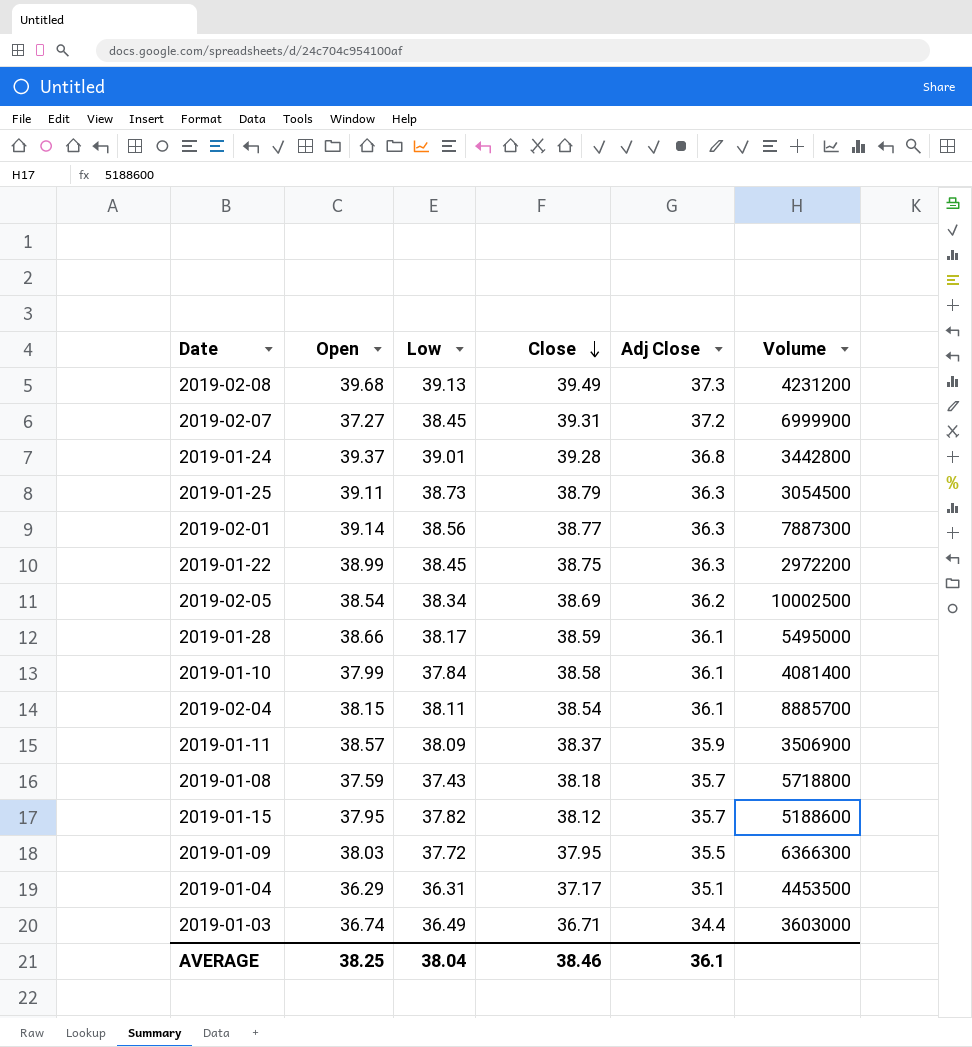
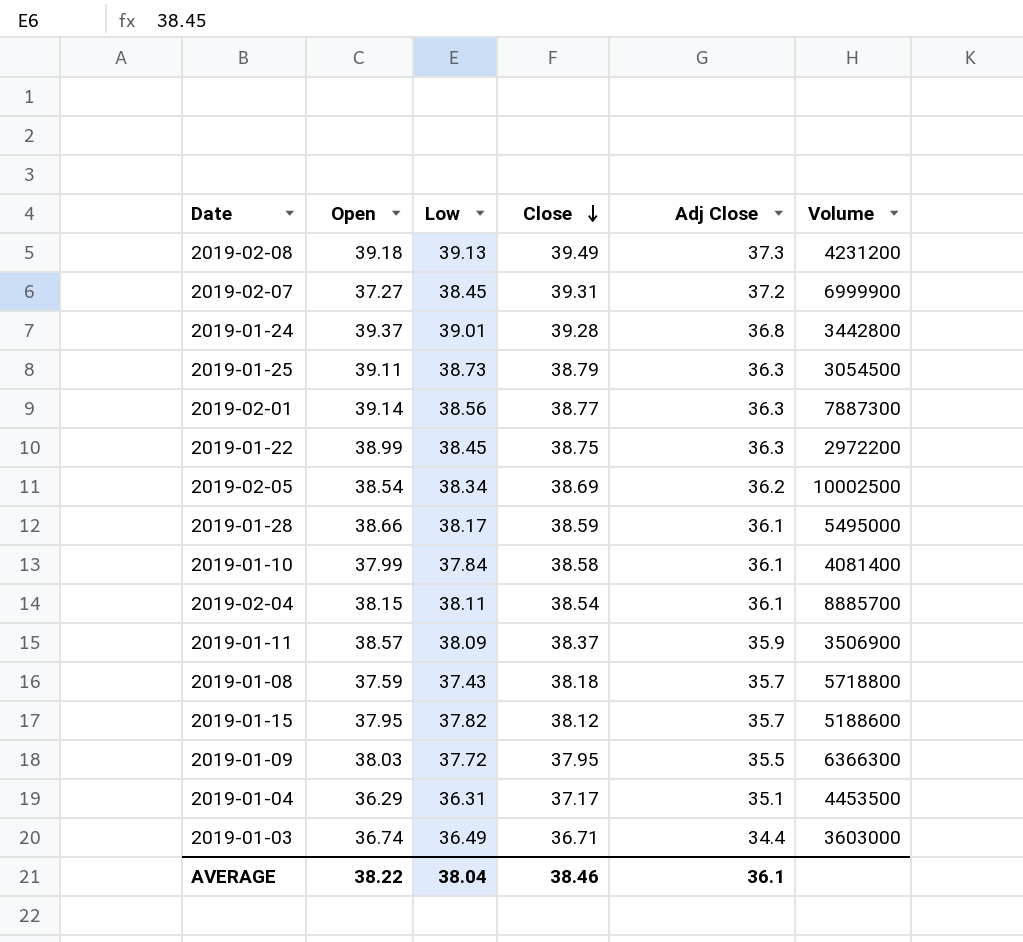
2019-02-08 | Open: 39.68 -> 39.18
AVERAGE | Open: 38.25 -> 38.22

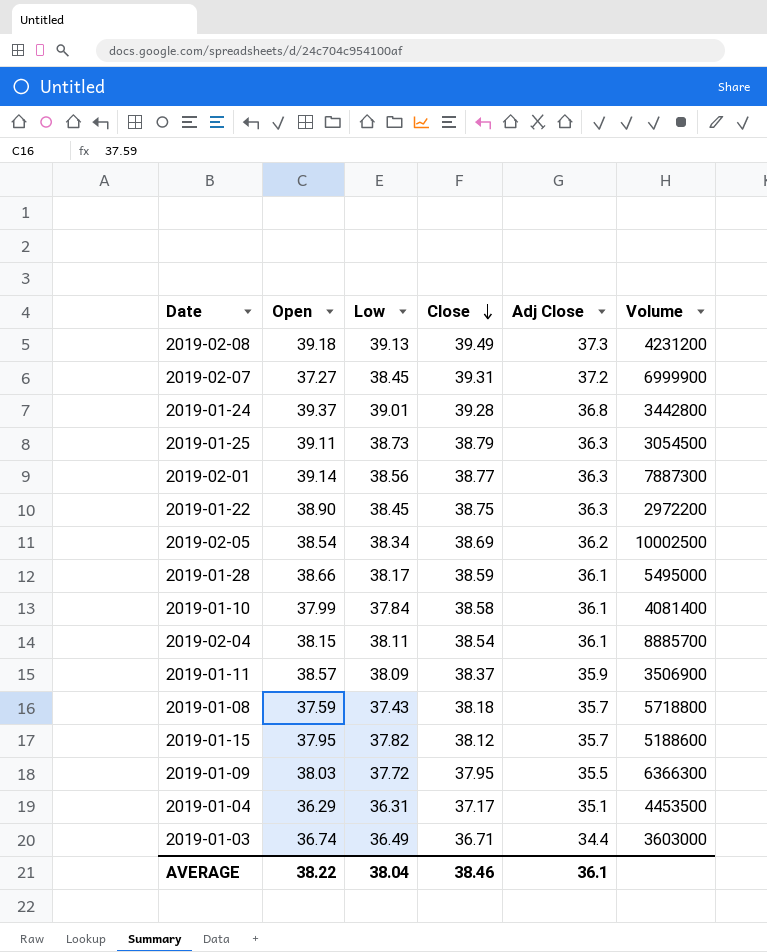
2019-01-22 | Open: 38.99 -> 38.90

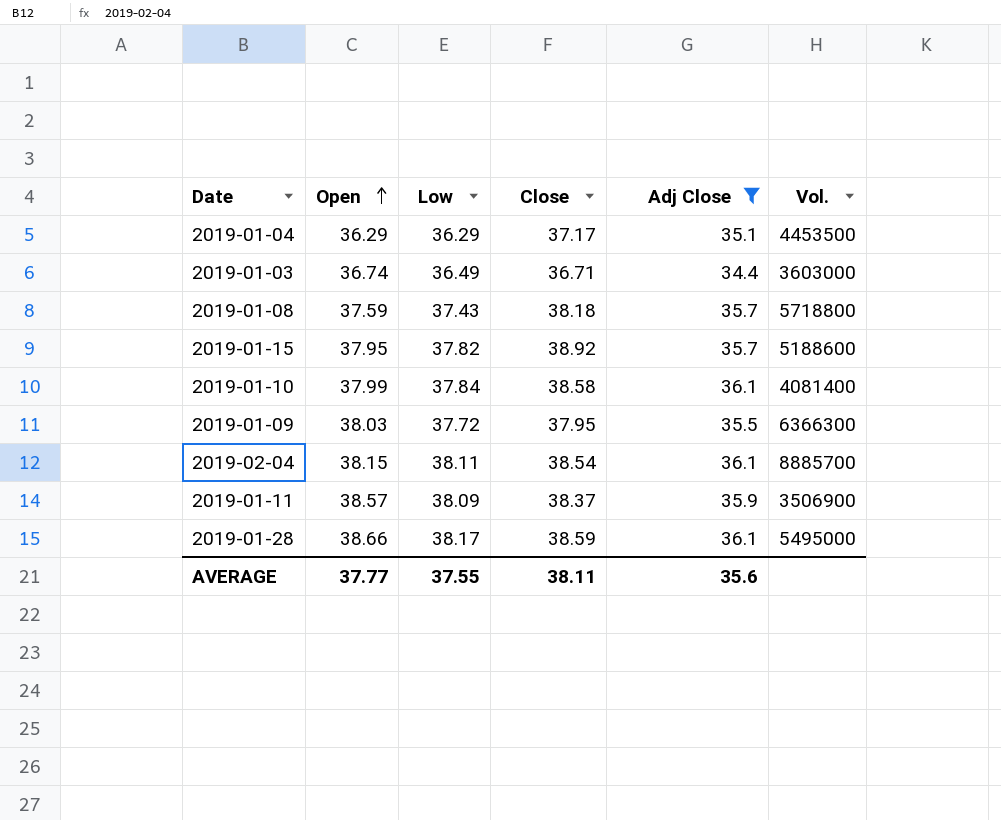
filter: none -> Adj Close <= 36.1
row order: Close descending -> Open ascending
column name: Volume -> Vol.
2019-01-04 | Low: 36.31 -> 36.29
2019-01-15 | Close: 38.12 -> 38.92
AVERAGE | Open: 38.22 -> 37.77
AVERAGE | Low: 38.04 -> 37.55
AVERAGE | Close: 38.46 -> 38.11
AVERAGE | Adj Close: 36.1 -> 35.6

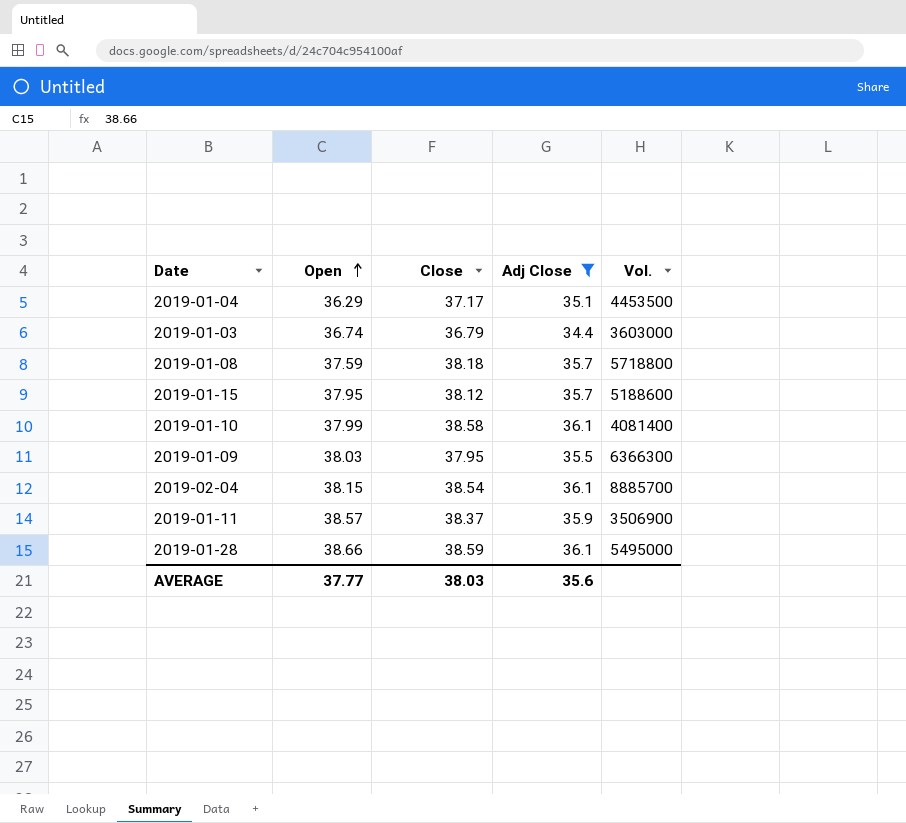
column Low | position: 3 -> none
2019-01-03 | Close: 36.71 -> 36.79
2019-01-15 | Close: 38.92 -> 38.12
AVERAGE | Close: 38.11 -> 38.03

